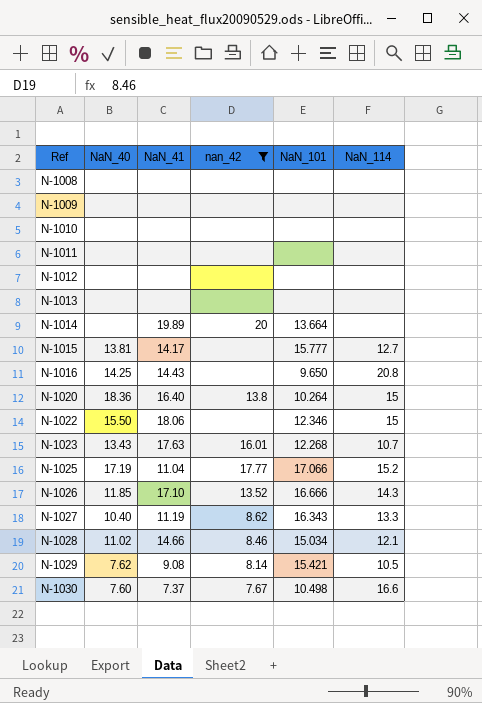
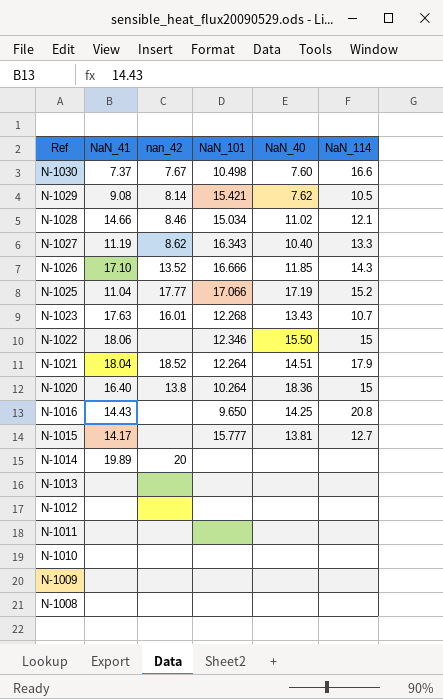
filter: nan_42 != 18.52 -> none
row order: Ref ascending -> Ref descending
column NaN_40 | position: 2 -> 5
N-1014 | NaN_101: 13.664 -> none

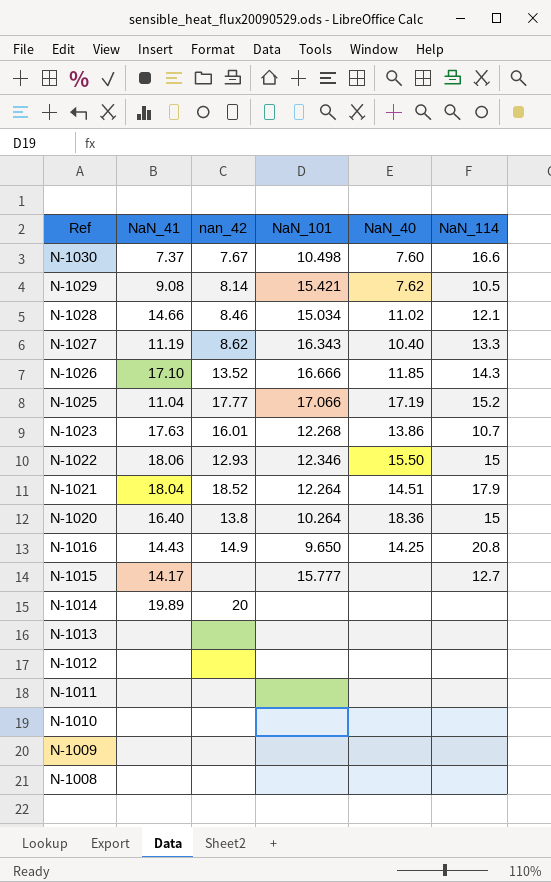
N-1023 | NaN_40: 13.43 -> 13.86
N-1022 | nan_42: none -> 12.93
N-1016 | nan_42: none -> 14.9
N-1015 | NaN_40: 13.81 -> none

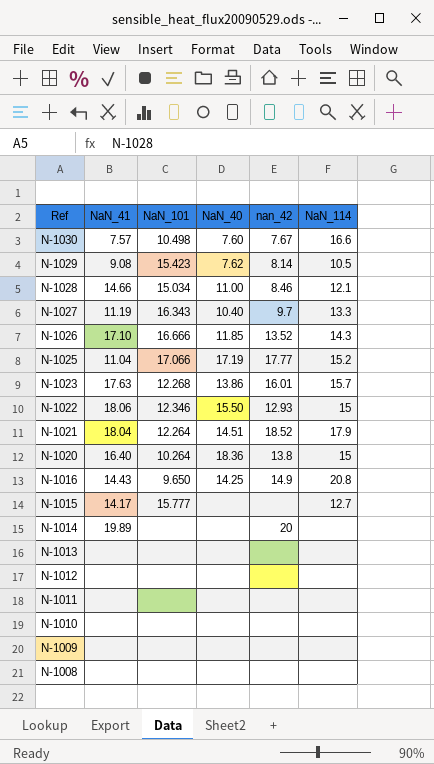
column nan_42 | position: 3 -> 5
N-1030 | NaN_41: 7.37 -> 7.57
N-1029 | NaN_101: 15.421 -> 15.423
N-1028 | NaN_40: 11.02 -> 11.00
N-1027 | nan_42: 8.62 -> 9.7
N-1023 | NaN_114: 10.7 -> 15.7

